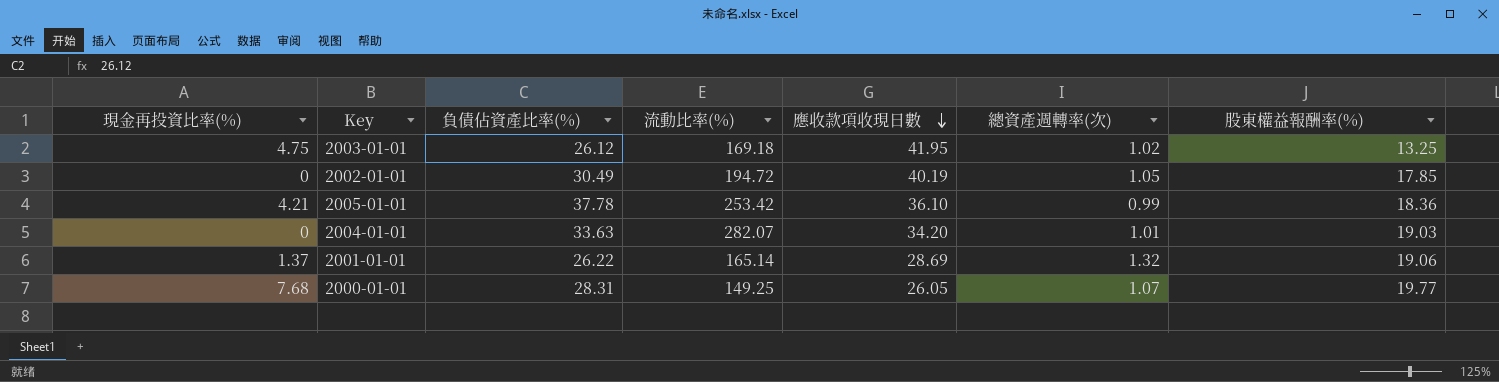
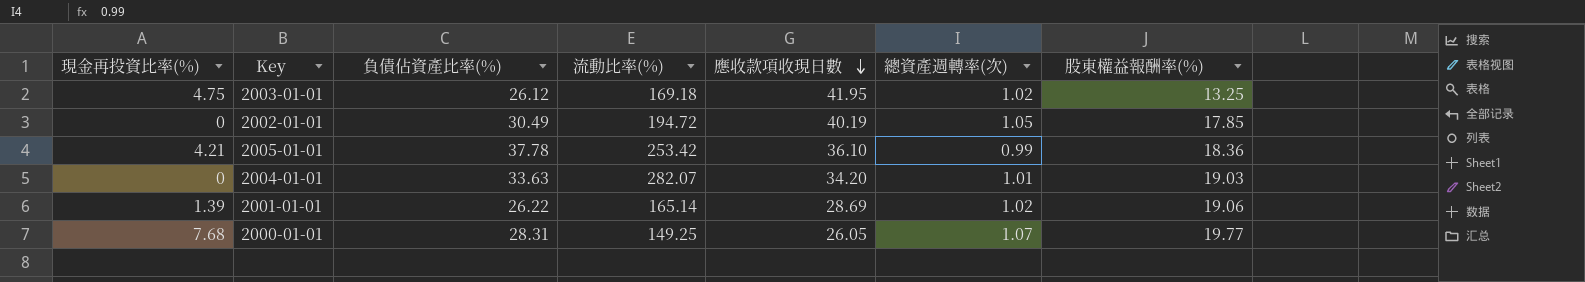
2001-01-01 | 現金再投資比率(%): 1.37 -> 1.39
2001-01-01 | 總資產週轉率(次): 1.32 -> 1.02

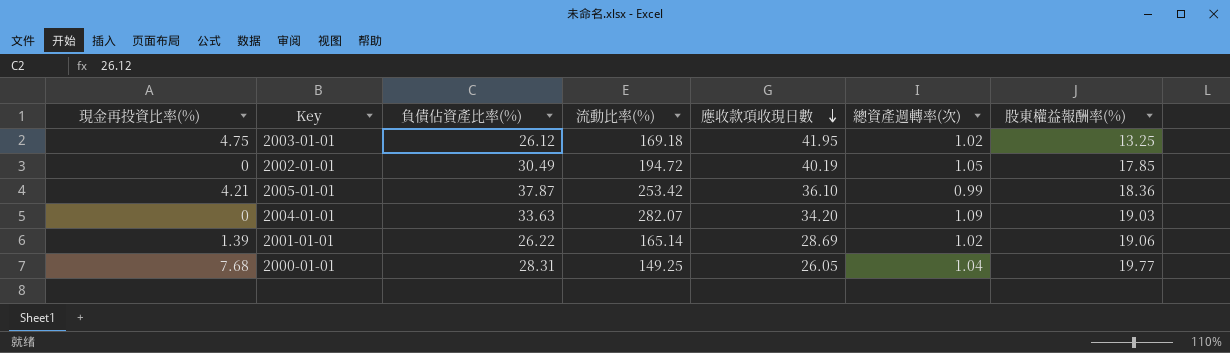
2005-01-01 | 負債佔資產比率(%): 37.78 -> 37.87
2004-01-01 | 總資產週轉率(次): 1.01 -> 1.09
2000-01-01 | 總資產週轉率(次): 1.07 -> 1.04

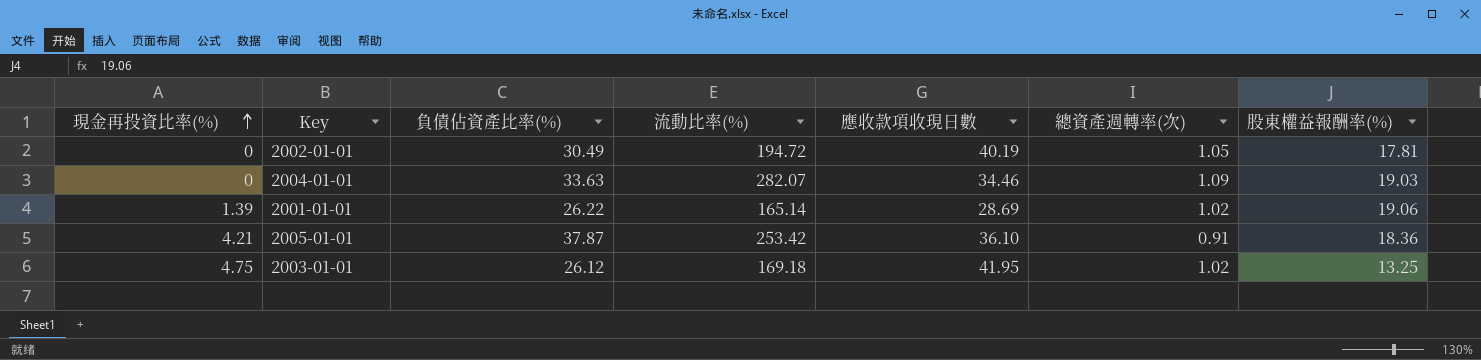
row order: 應收款項收現日數 descending -> 現金再投資比率(%) ascending
row 2000-01-01: 7.68 | 28.31 | 149.25 | 26.05 | 1.04 | 19.77 -> none
2002-01-01 | 股東權益報酬率(%): 17.85 -> 17.81
2004-01-01 | 應收款項收現日數: 34.20 -> 34.46
2005-01-01 | 總資產週轉率(次): 0.99 -> 0.91

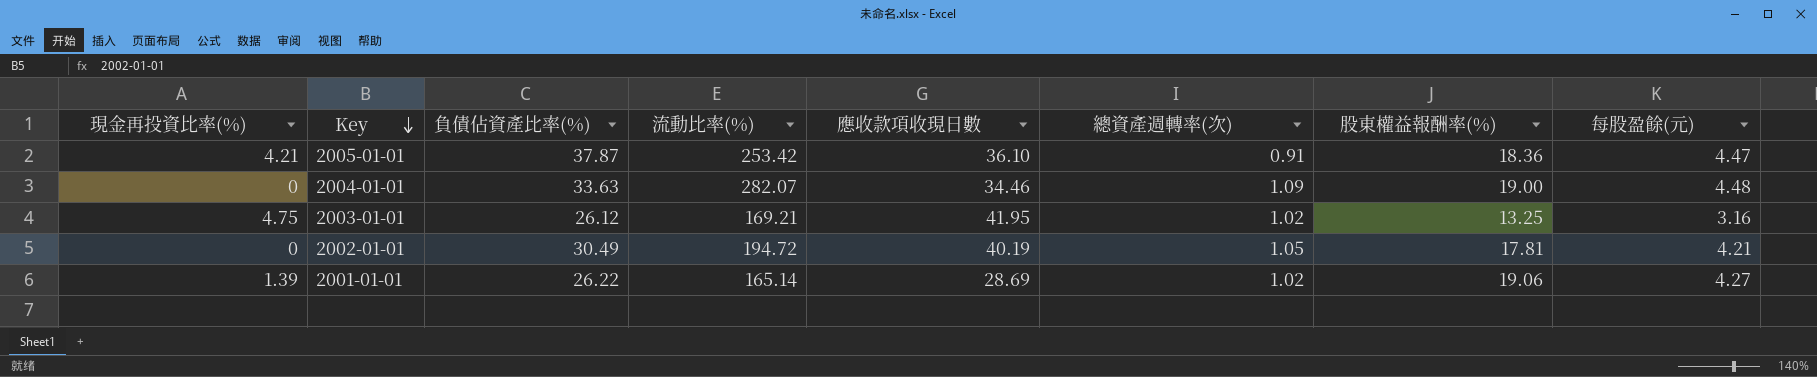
row order: 現金再投資比率(%) ascending -> Key descending
column 每股盈餘(元) | position: none -> 8
2004-01-01 | 股東權益報酬率(%): 19.03 -> 19.00
2003-01-01 | 流動比率(%): 169.18 -> 169.21

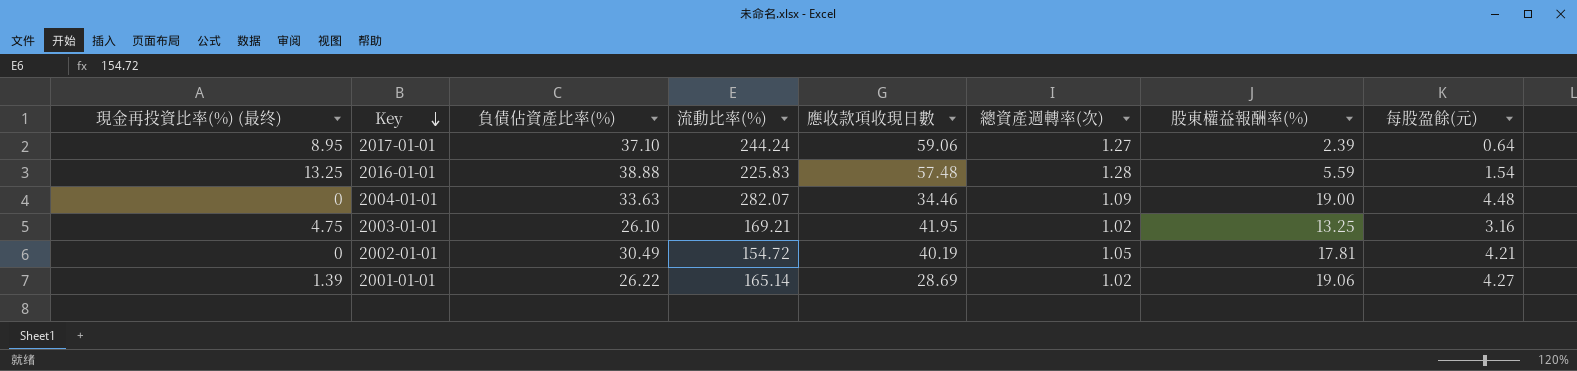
column name: 現金再投資比率(%) -> 現金再投資比率(%) (最终)
row 2005-01-01: 4.21 | 37.87 | 253.42 | 36.10 | 0.91 | 18.36 | 4.47 -> none
row 2017-01-01: none -> 8.95 | 37.10 | 244.24 | 59.06 | 1.27 | 2.39 | 0.64
row 2016-01-01: none -> 13.25 | 38.88 | 225.83 | 57.48 | 1.28 | 5.59 | 1.54
2003-01-01 | 負債佔資產比率(%): 26.12 -> 26.10
2002-01-01 | 流動比率(%): 194.72 -> 154.72

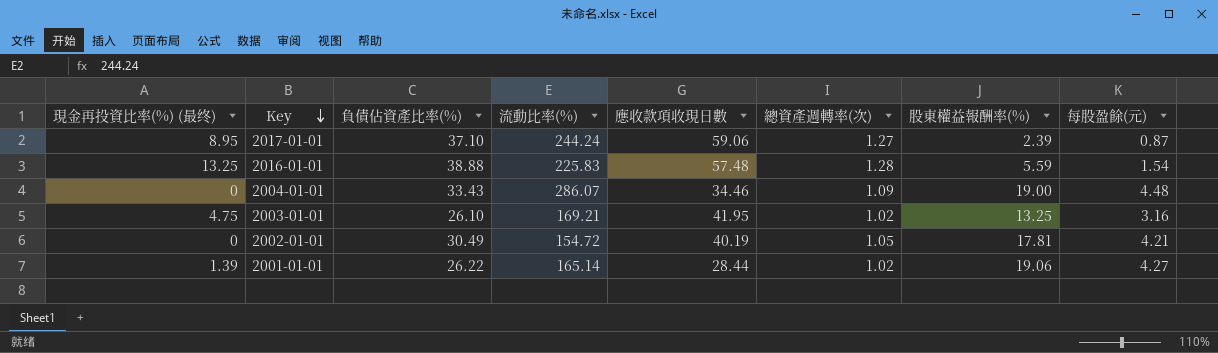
2017-01-01 | 每股盈餘(元): 0.64 -> 0.87
2004-01-01 | 負債佔資產比率(%): 33.63 -> 33.43
2004-01-01 | 流動比率(%): 282.07 -> 286.07
2001-01-01 | 應收款項收現日數: 28.69 -> 28.44

